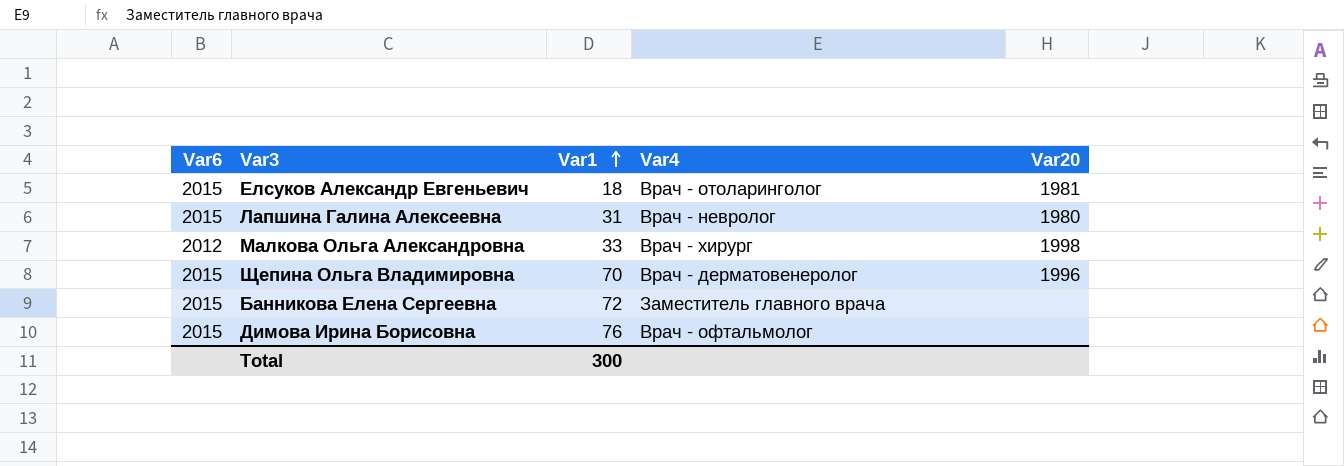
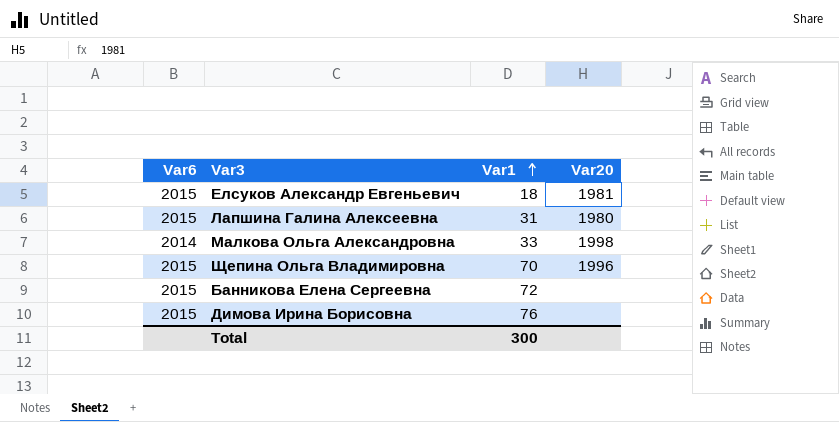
column Var4 | position: 4 -> none
Малкова Ольга Александровна | Var6: 2012 -> 2014

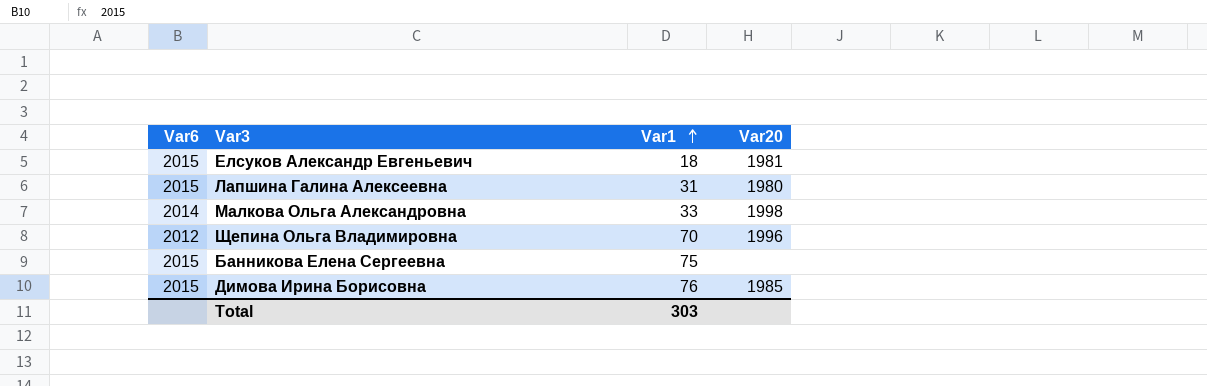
Щепина Ольга Владимировна | Var6: 2015 -> 2012
Банникова Елена Сергеевна | Var1: 72 -> 75
Димова Ирина Борисовна | Var20: none -> 1985
Total | Var1: 300 -> 303

